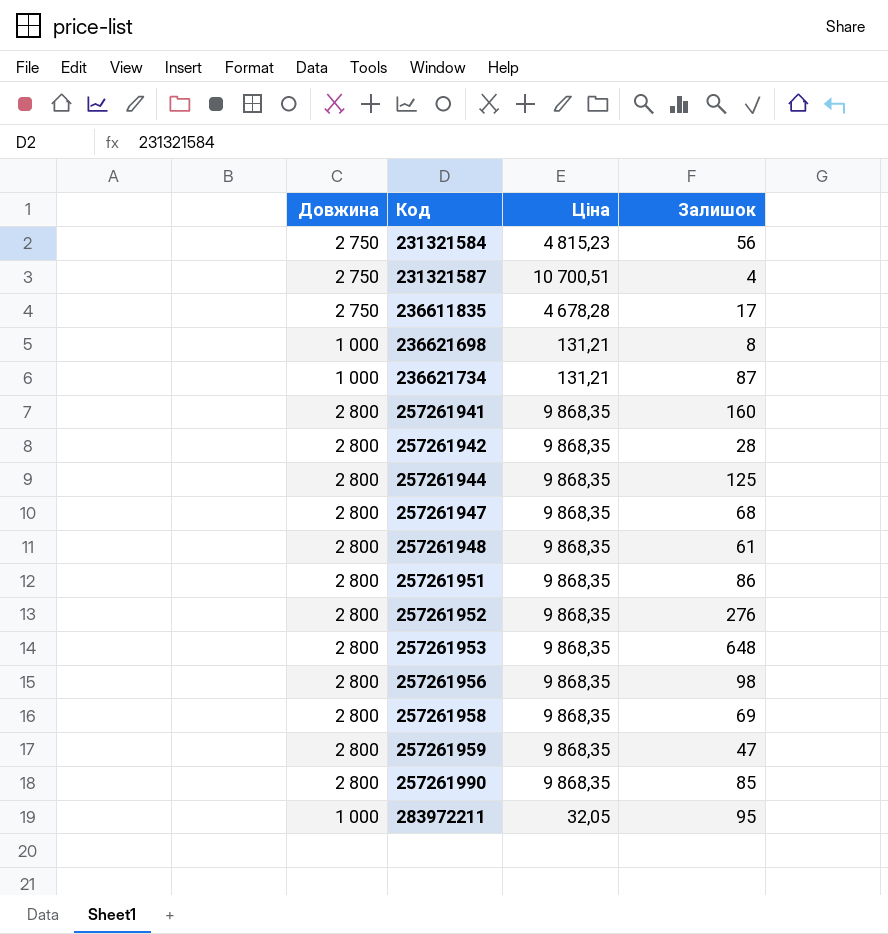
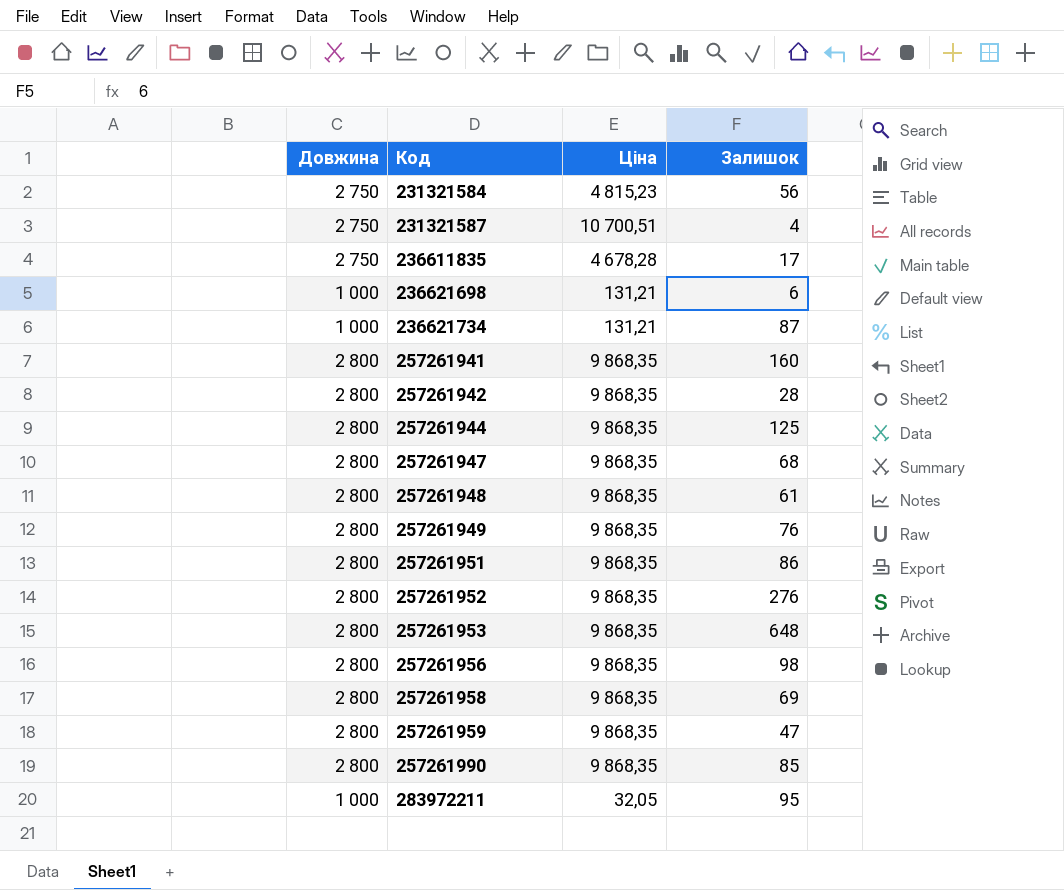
236621698 | Залишок: 8 -> 6
row 257261949: none -> 2 800 | 9 868,35 | 76

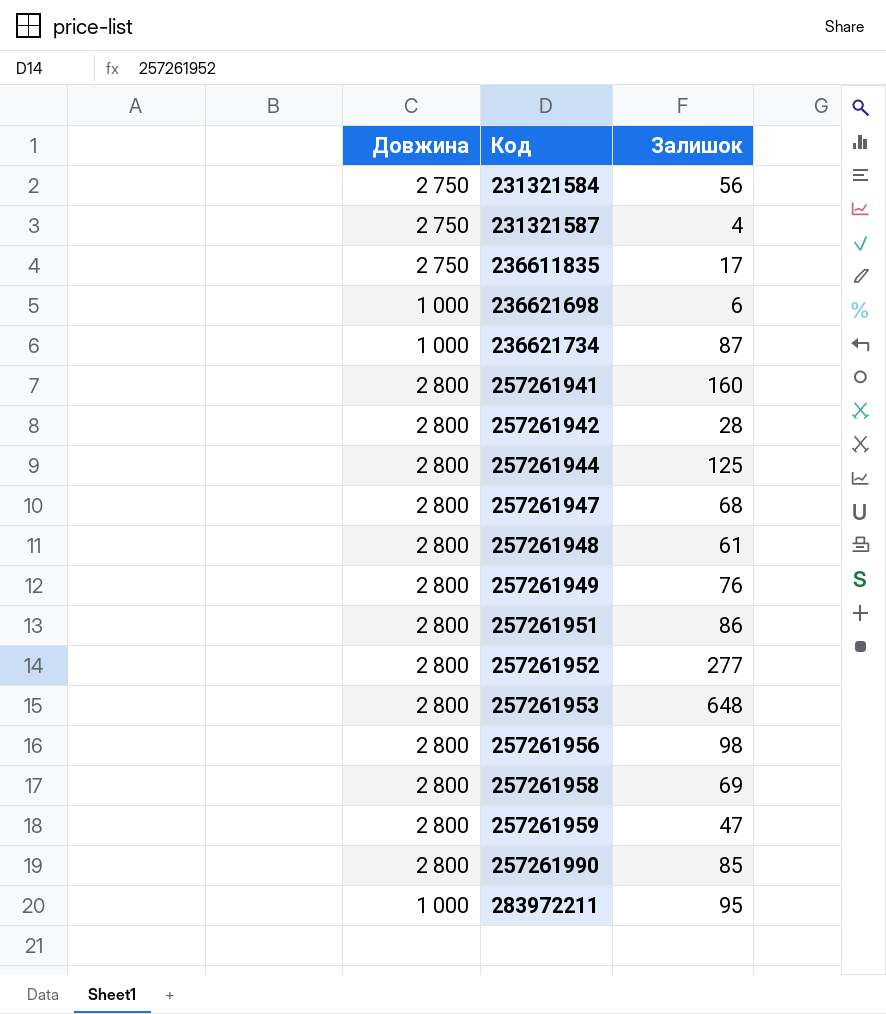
column Ціна | position: 3 -> none
257261952 | Залишок: 276 -> 277

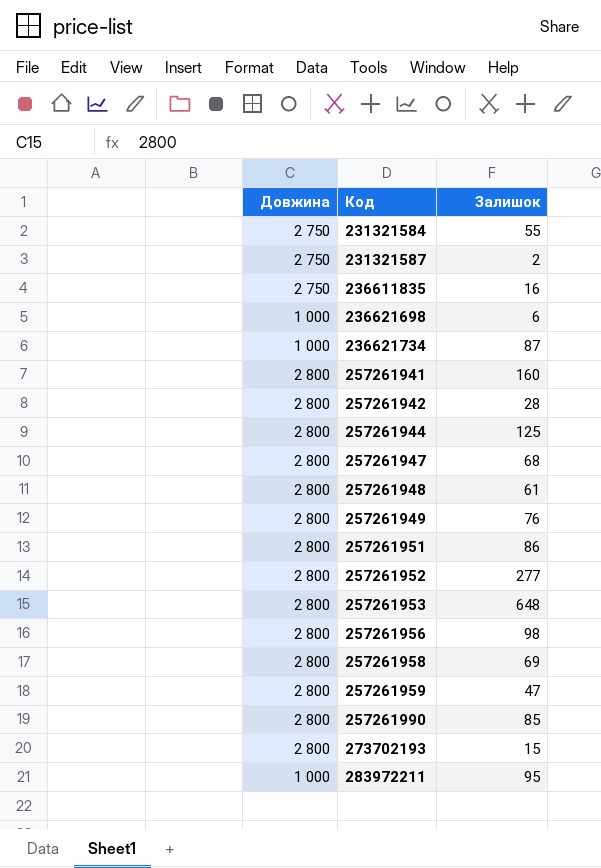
231321584 | Залишок: 56 -> 55
231321587 | Залишок: 4 -> 2
236611835 | Залишок: 17 -> 16
row 273702193: none -> 2 800 | 15

